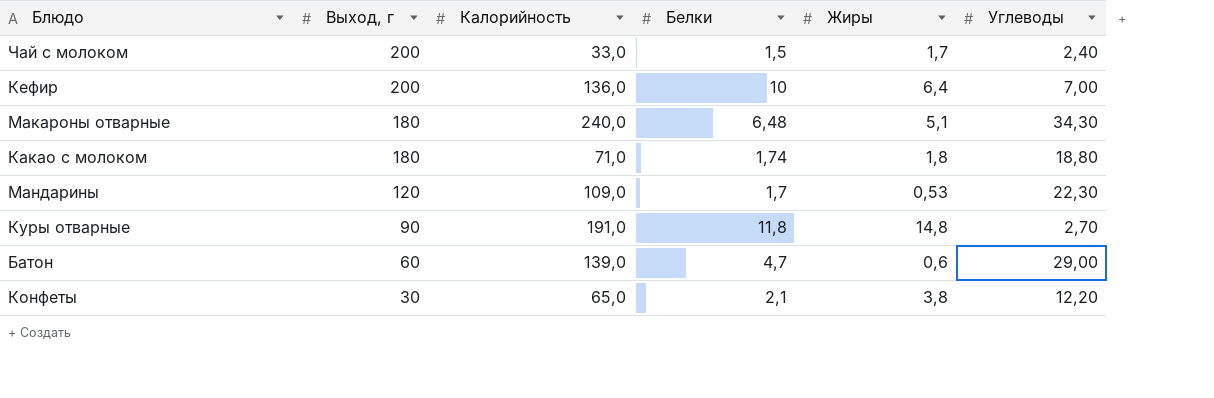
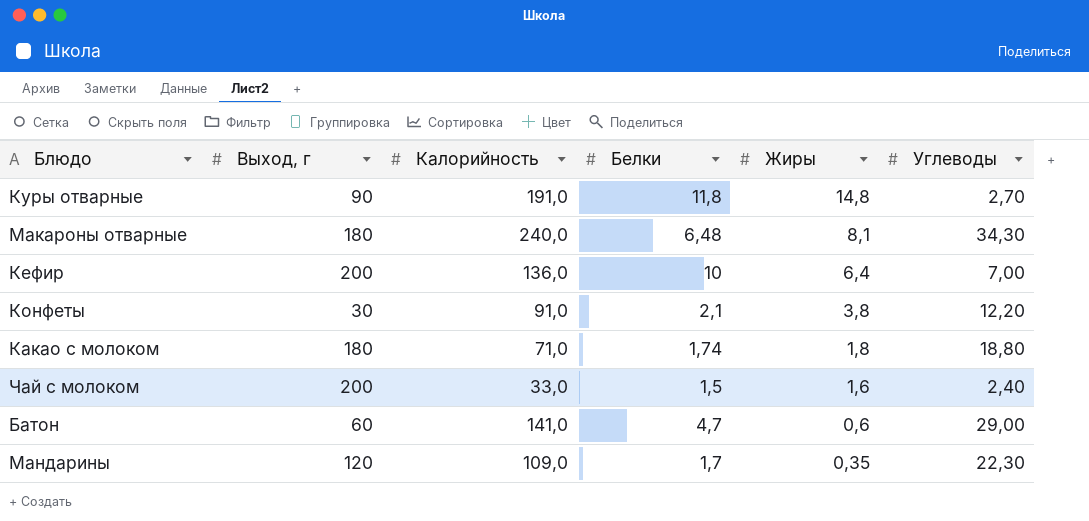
row order: Выход, г descending -> Жиры descending
Макароны отварные | Жиры: 5,1 -> 8,1
Конфеты | Калорийность: 65,0 -> 91,0
Чай с молоком | Жиры: 1,7 -> 1,6
Батон | Калорийность: 139,0 -> 141,0
Мандарины | Жиры: 0,53 -> 0,35

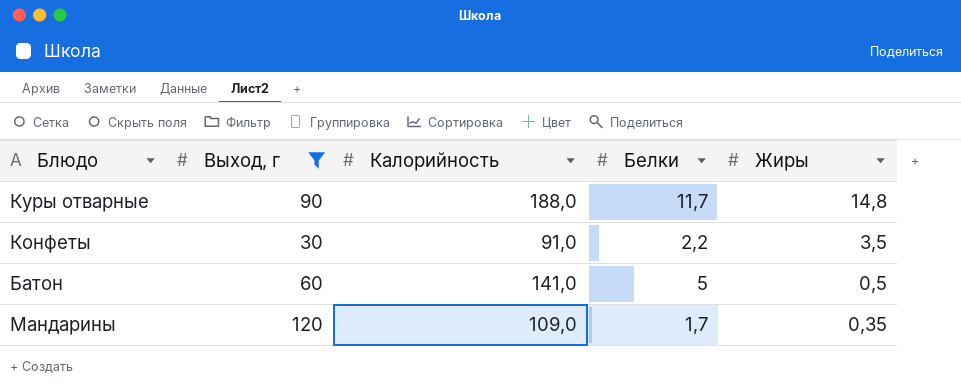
filter: none -> Выход, г <= 120
column Углеводы | position: 6 -> none
Куры отварные | Калорийность: 191,0 -> 188,0
Куры отварные | Белки: 11,8 -> 11,7
Конфеты | Белки: 2,1 -> 2,2
Конфеты | Жиры: 3,8 -> 3,5
Батон | Белки: 4,7 -> 5
Батон | Жиры: 0,6 -> 0,5

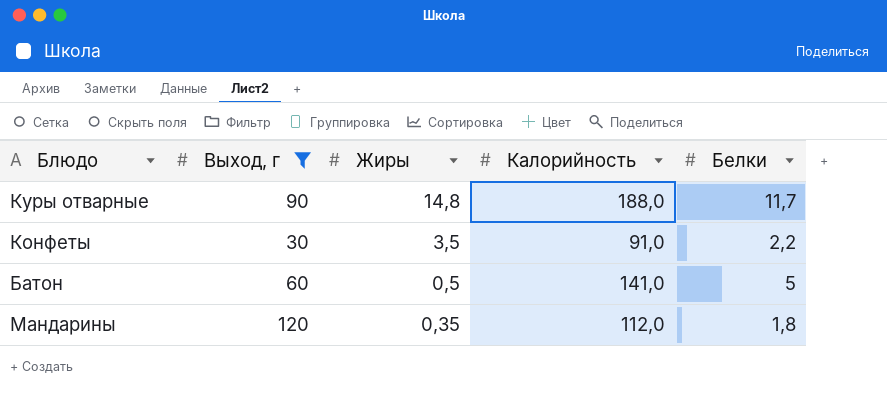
column Жиры | position: 5 -> 3
Мандарины | Калорийность: 109,0 -> 112,0
Мандарины | Белки: 1,7 -> 1,8

